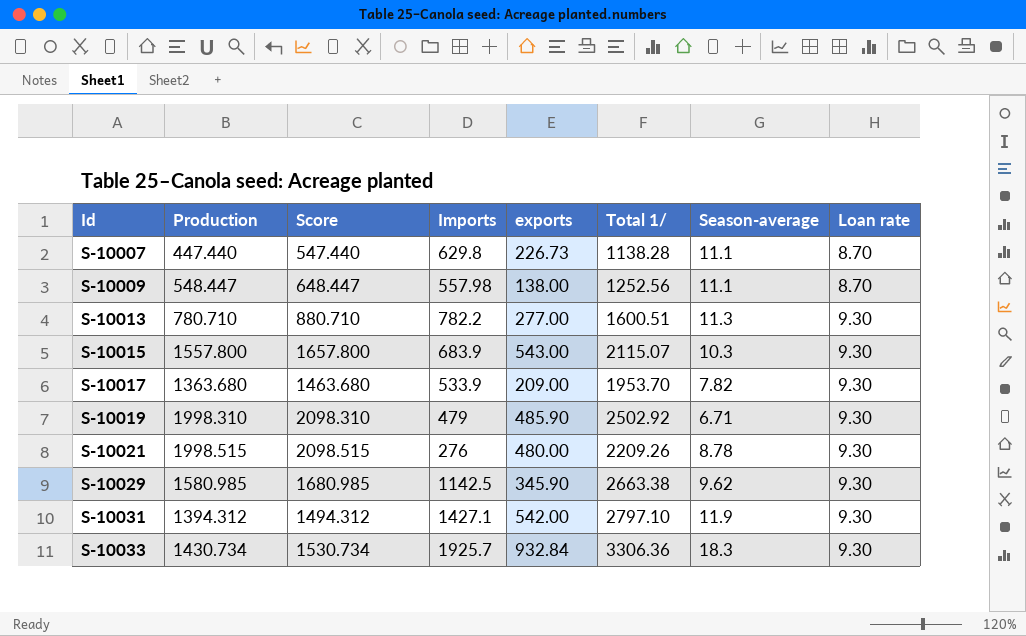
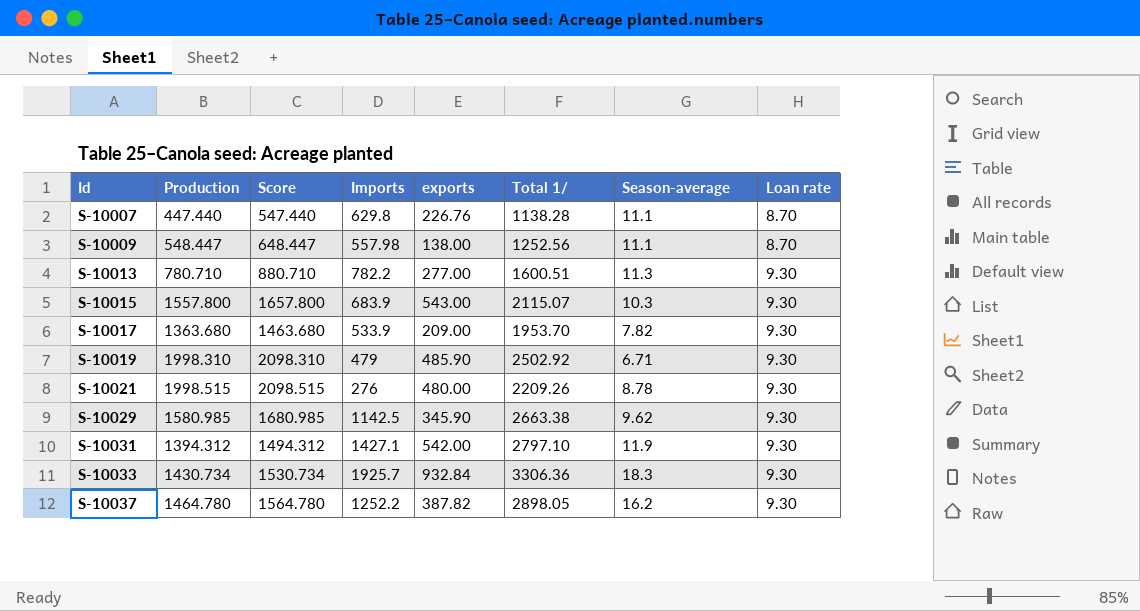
S-10007 | exports: 226.73 -> 226.76
row S-10037: none -> 1464.780 | 1564.780 | 1252.2 | 387.82 | 2898.05 | 16.2 | 9.30

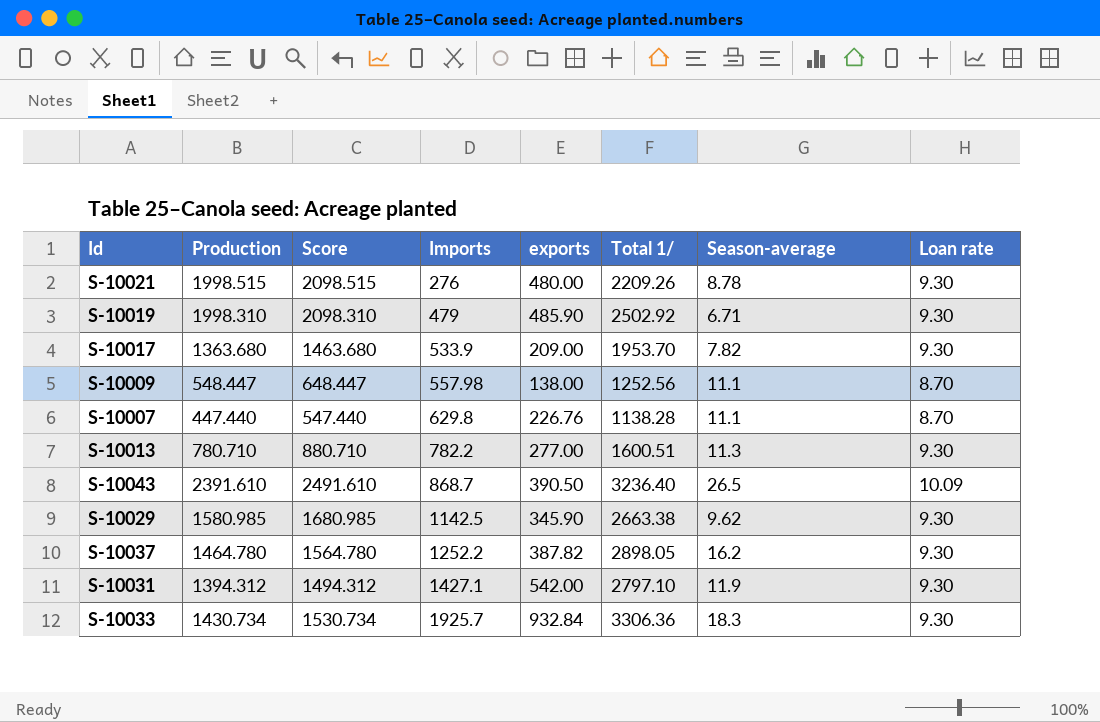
row order: Id ascending -> Imports ascending
row S-10015: 1557.800 | 1657.800 | 683.9 | 543.00 | 2115.07 | 10.3 | 9.30 -> none
row S-10043: none -> 2391.610 | 2491.610 | 868.7 | 390.50 | 3236.40 | 26.5 | 10.09

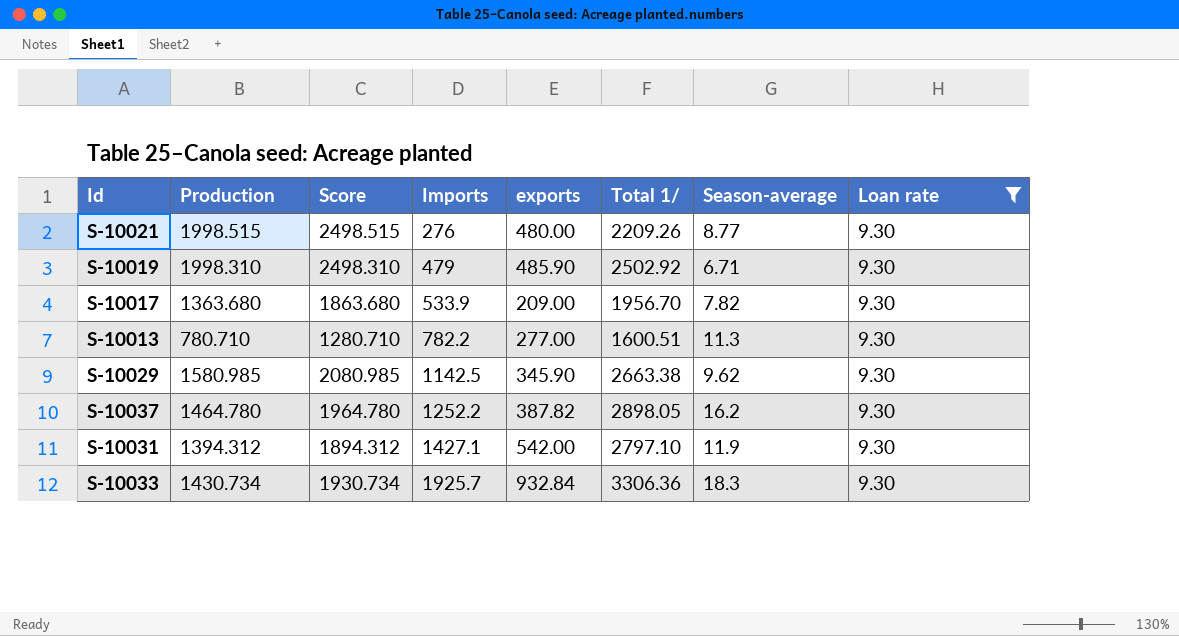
filter: none -> Loan rate = 9.30
column Score | formula: [Production] + 100 -> [Production] + 500
S-10021 | Season-average: 8.78 -> 8.77
S-10017 | Total 1/: 1953.70 -> 1956.70

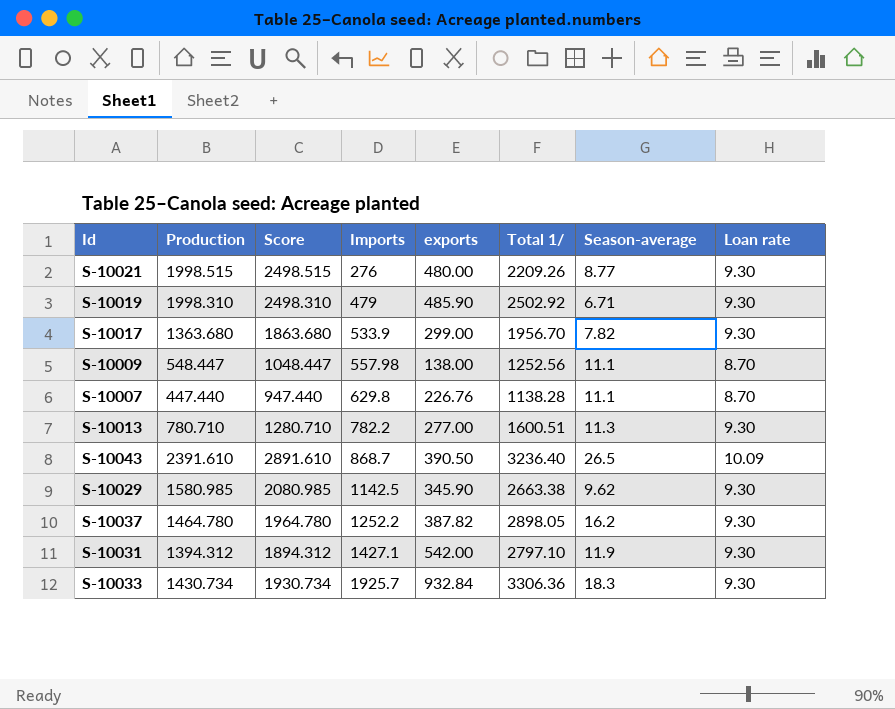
filter: Loan rate = 9.30 -> none
S-10017 | exports: 209.00 -> 299.00

